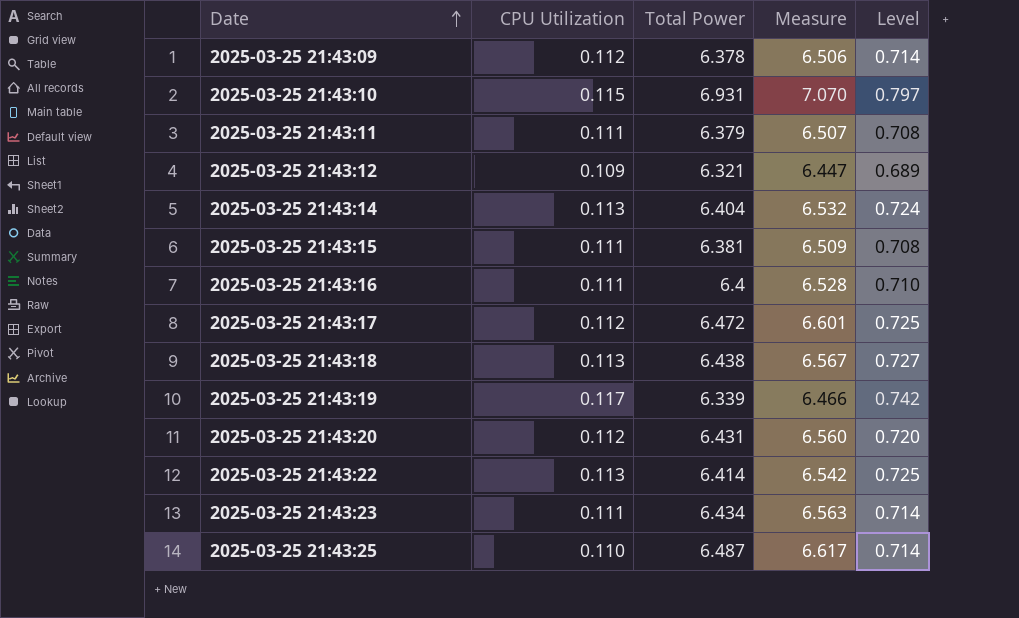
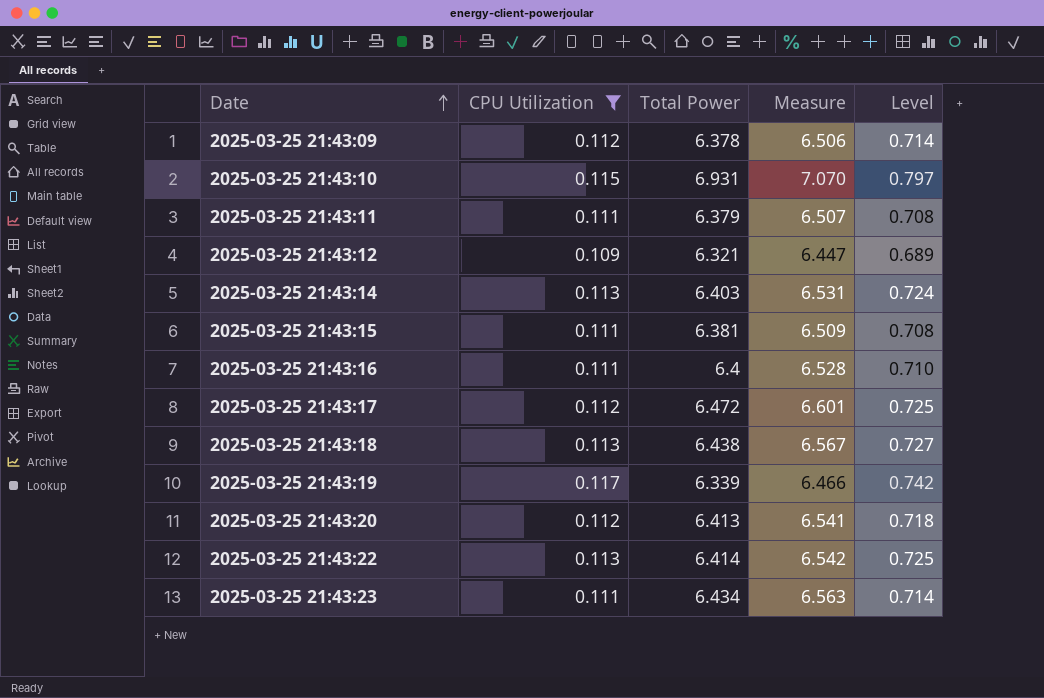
filter: none -> CPU Utilization != 0.110
2025-03-25 21:43:14 | Total Power: 6.404 -> 6.403
2025-03-25 21:43:14 | Measure: 6.532 -> 6.531
2025-03-25 21:43:20 | Total Power: 6.431 -> 6.413
2025-03-25 21:43:20 | Measure: 6.560 -> 6.541
2025-03-25 21:43:20 | Level: 0.720 -> 0.718

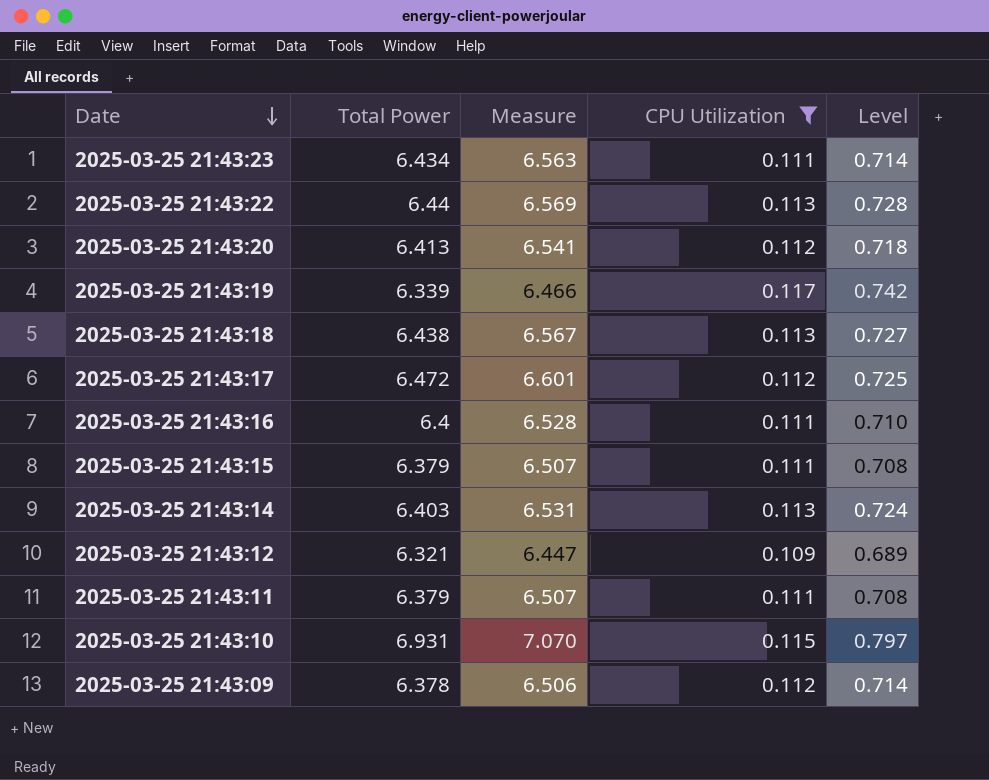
row order: Date ascending -> Date descending
column CPU Utilization | position: 2 -> 4
2025-03-25 21:43:22 | Total Power: 6.414 -> 6.44
2025-03-25 21:43:22 | Measure: 6.542 -> 6.569
2025-03-25 21:43:22 | Level: 0.725 -> 0.728
2025-03-25 21:43:15 | Total Power: 6.381 -> 6.379
2025-03-25 21:43:15 | Measure: 6.509 -> 6.507

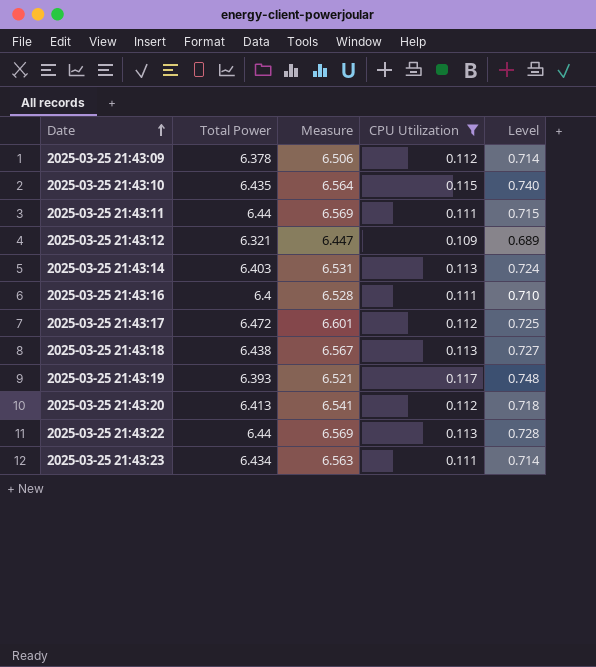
row order: Date descending -> Date ascending
row 2025-03-25 21:43:15: 6.379 | 6.507 | 0.111 | 0.708 -> none
2025-03-25 21:43:10 | Total Power: 6.931 -> 6.435
2025-03-25 21:43:10 | Measure: 7.070 -> 6.564
2025-03-25 21:43:10 | Level: 0.797 -> 0.740
2025-03-25 21:43:11 | Total Power: 6.379 -> 6.44
2025-03-25 21:43:11 | Measure: 6.507 -> 6.569
2025-03-25 21:43:11 | Level: 0.708 -> 0.715
2025-03-25 21:43:19 | Total Power: 6.339 -> 6.393
2025-03-25 21:43:19 | Measure: 6.466 -> 6.521
2025-03-25 21:43:19 | Level: 0.742 -> 0.748

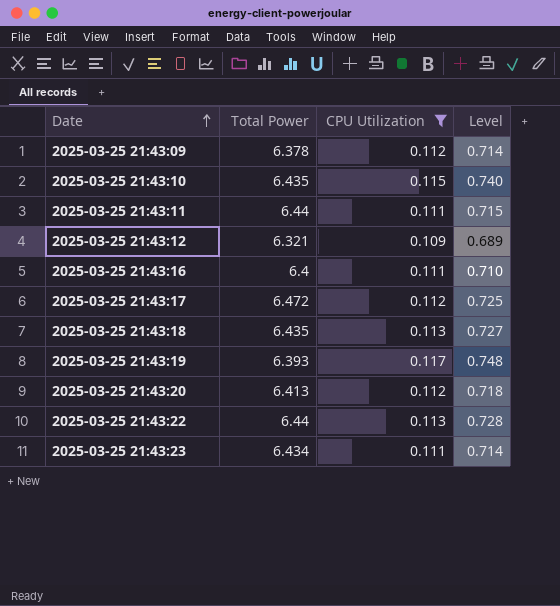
column Measure | formula: [Total Power] * 1.02 -> none
row 2025-03-25 21:43:14: 6.403 | 6.531 | 0.113 | 0.724 -> none
2025-03-25 21:43:18 | Total Power: 6.438 -> 6.435

